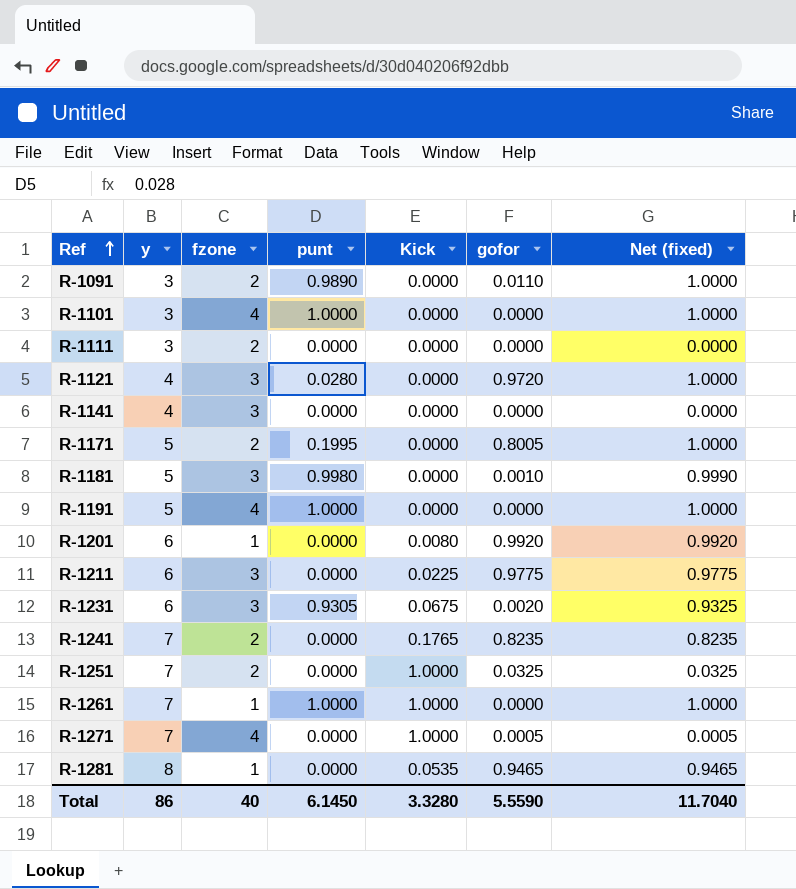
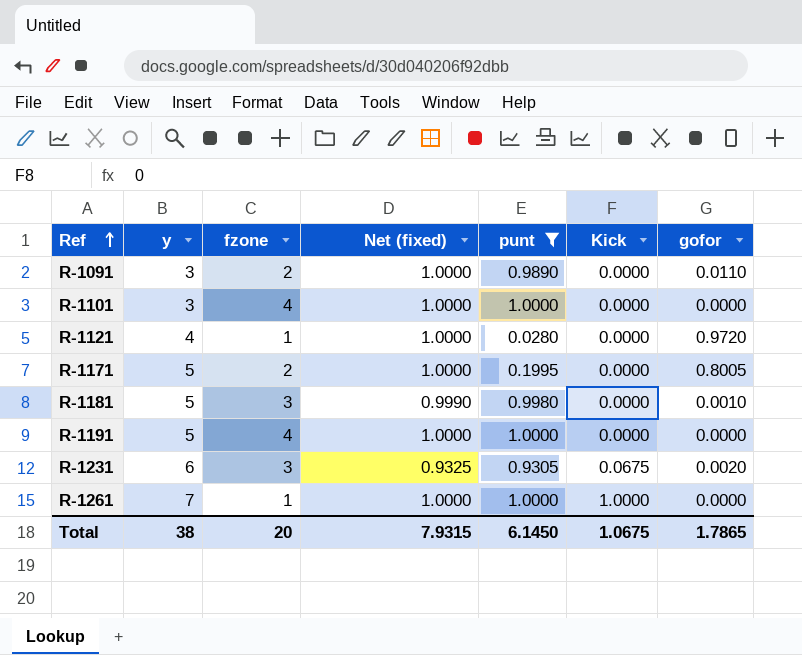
filter: none -> punt != 0.0000
column Net (fixed) | position: 7 -> 4
R-1121 | fzone: 3 -> 1
Total | y: 86 -> 38
Total | fzone: 40 -> 20
Total | Net (fixed): 11.7040 -> 7.9315
Total | Kick: 3.3280 -> 1.0675
Total | gofor: 5.5590 -> 1.7865

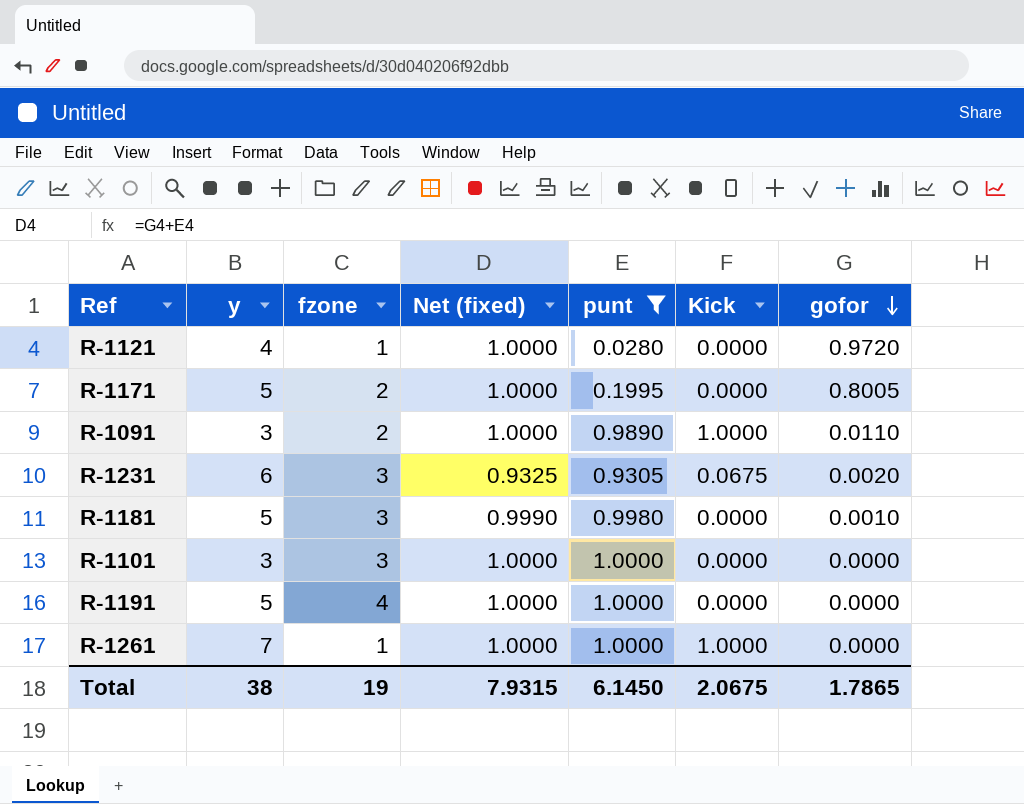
row order: Ref ascending -> gofor descending
R-1091 | Kick: 0.0000 -> 1.0000
R-1101 | fzone: 4 -> 3
Total | fzone: 20 -> 19
Total | Kick: 1.0675 -> 2.0675

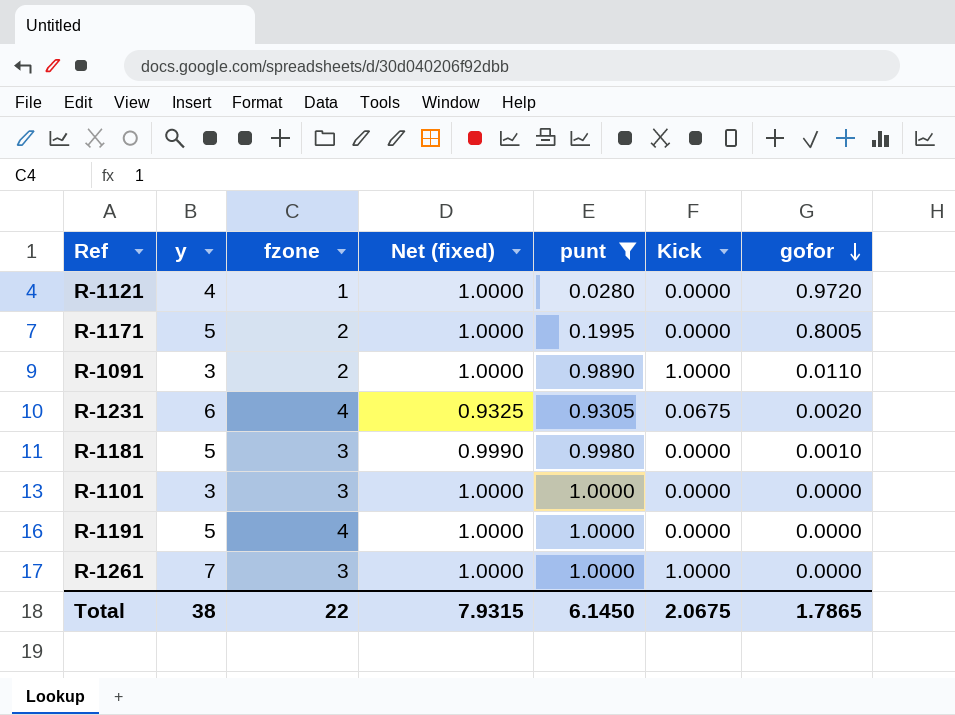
R-1231 | fzone: 3 -> 4
R-1261 | fzone: 1 -> 3
Total | fzone: 19 -> 22

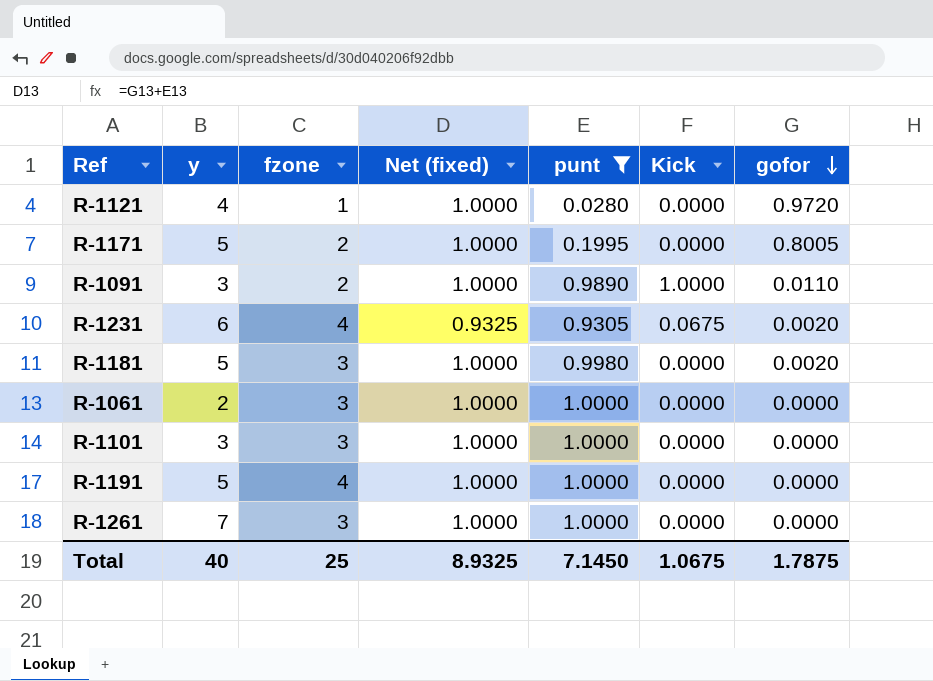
R-1181 | Net (fixed): 0.9990 -> 1.0000
R-1181 | gofor: 0.0010 -> 0.0020
row R-1061: none -> 2 | 3 | 1.0000 | 1.0000 | 0.0000 | 0.0000
R-1261 | Kick: 1.0000 -> 0.0000
Total | y: 38 -> 40
Total | fzone: 22 -> 25
Total | Net (fixed): 7.9315 -> 8.9325
Total | punt: 6.1450 -> 7.1450
Total | Kick: 2.0675 -> 1.0675
Total | gofor: 1.7865 -> 1.7875

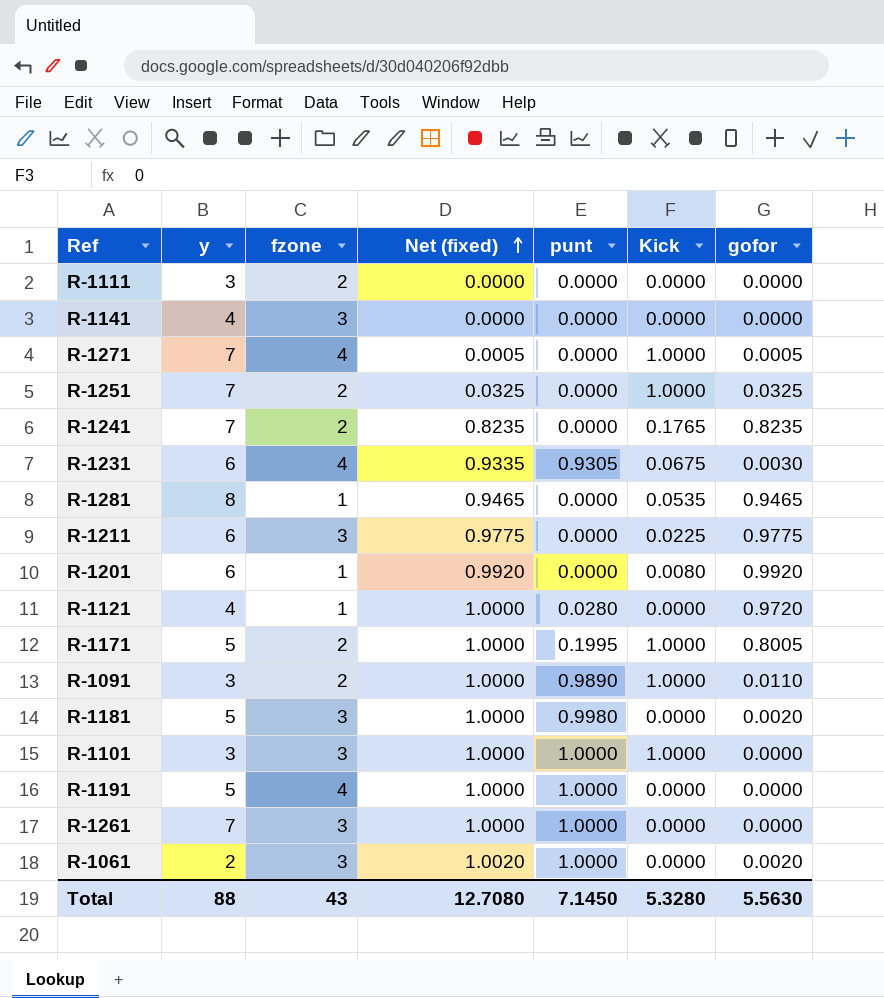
filter: punt != 0.0000 -> none
row order: gofor descending -> Net (fixed) ascending
R-1231 | Net (fixed): 0.9325 -> 0.9335
R-1231 | gofor: 0.0020 -> 0.0030
R-1171 | Kick: 0.0000 -> 1.0000
R-1101 | Kick: 0.0000 -> 1.0000
R-1061 | Net (fixed): 1.0000 -> 1.0020
R-1061 | gofor: 0.0000 -> 0.0020
Total | y: 40 -> 88
Total | fzone: 25 -> 43
Total | Net (fixed): 8.9325 -> 12.7080
Total | Kick: 1.0675 -> 5.3280
Total | gofor: 1.7875 -> 5.5630

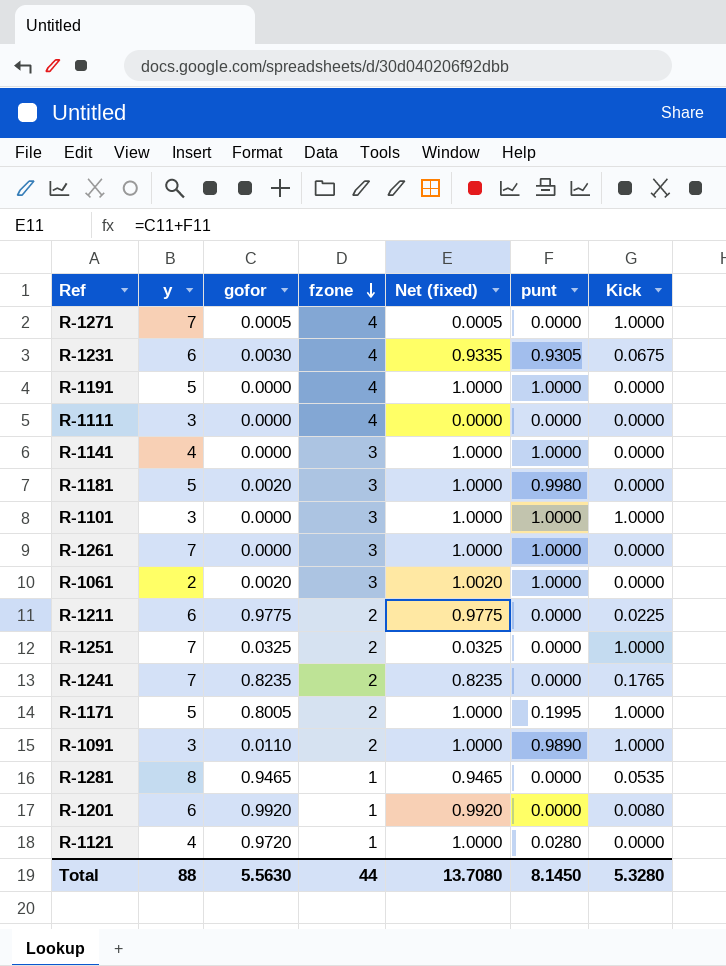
row order: Net (fixed) ascending -> fzone descending
column gofor | position: 7 -> 3
R-1111 | fzone: 2 -> 4
R-1141 | Net (fixed): 0.0000 -> 1.0000
R-1141 | punt: 0.0000 -> 1.0000
R-1211 | fzone: 3 -> 2
Total | fzone: 43 -> 44
Total | Net (fixed): 12.7080 -> 13.7080
Total | punt: 7.1450 -> 8.1450

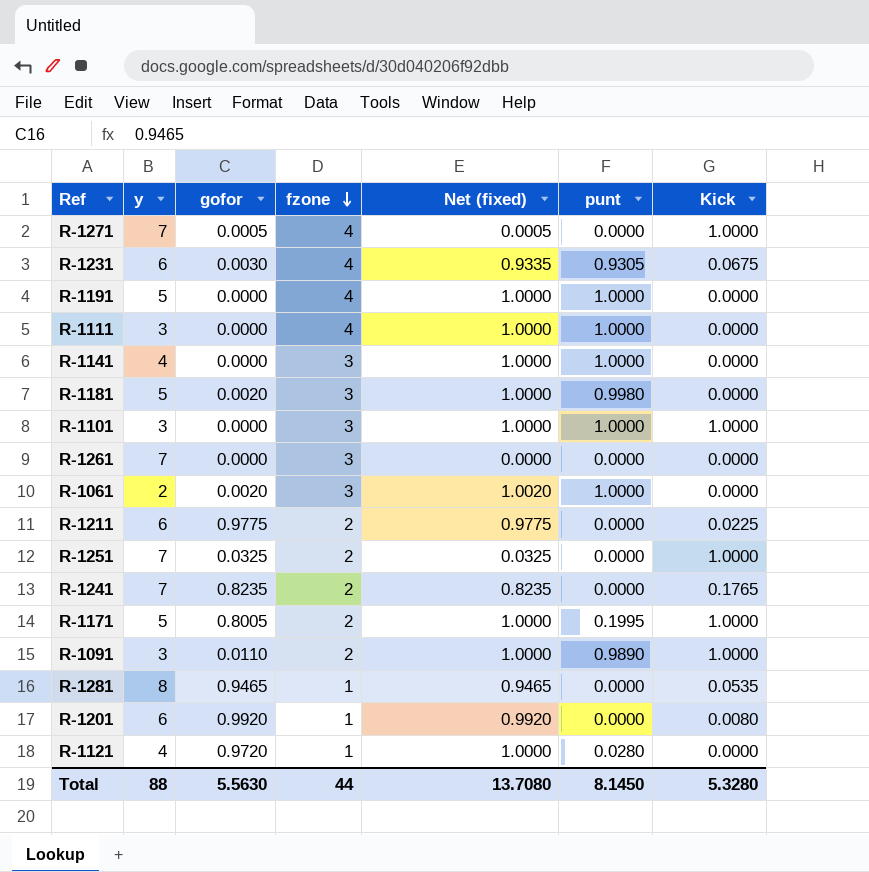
R-1111 | Net (fixed): 0.0000 -> 1.0000
R-1111 | punt: 0.0000 -> 1.0000
R-1261 | Net (fixed): 1.0000 -> 0.0000
R-1261 | punt: 1.0000 -> 0.0000

